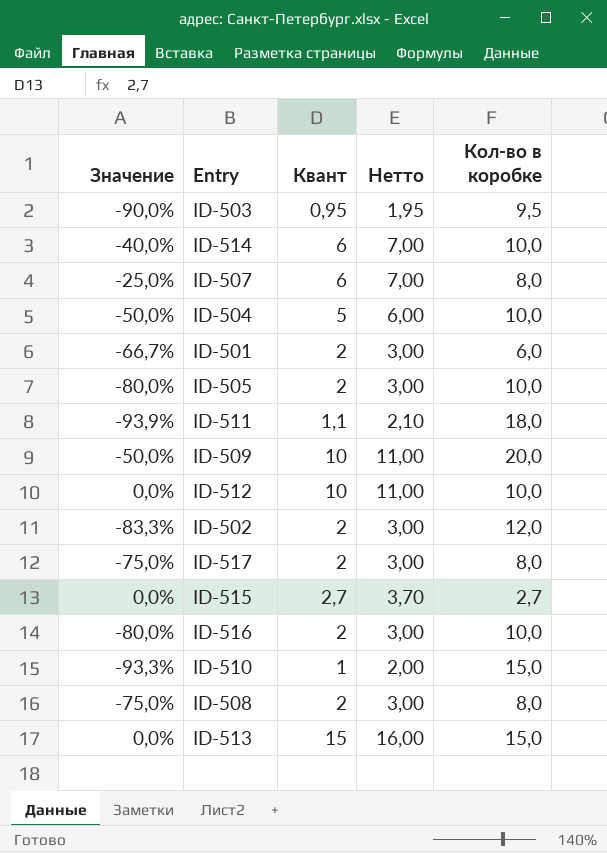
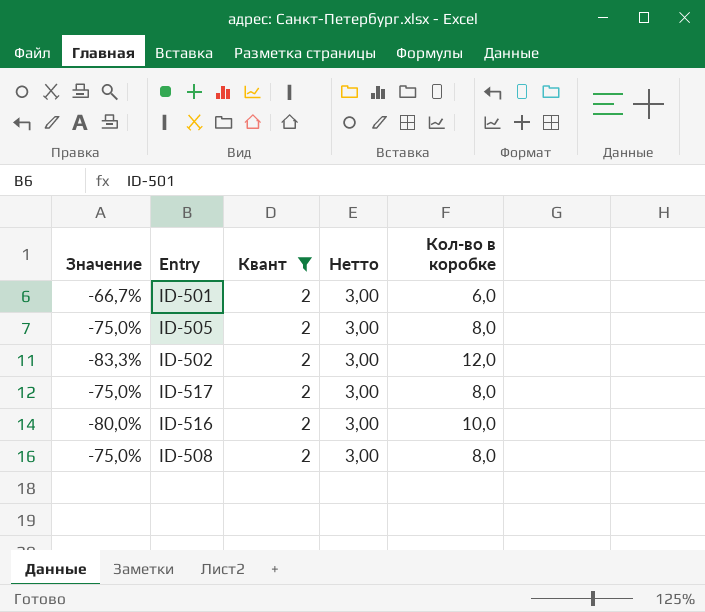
filter: none -> Квант = 2
ID-505 | Значение: -80,0% -> -75,0%
ID-505 | Кол-во в коробке: 10,0 -> 8,0

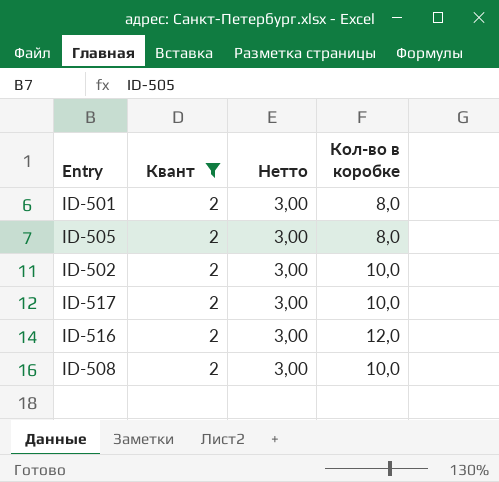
column Значение | formula: ([Квант] - [Кол-во в коробке]) / [Кол-во в коробке] -> none
ID-501 | Кол-во в коробке: 6,0 -> 8,0
ID-502 | Кол-во в коробке: 12,0 -> 10,0
ID-517 | Кол-во в коробке: 8,0 -> 10,0
ID-516 | Кол-во в коробке: 10,0 -> 12,0
ID-508 | Кол-во в коробке: 8,0 -> 10,0

